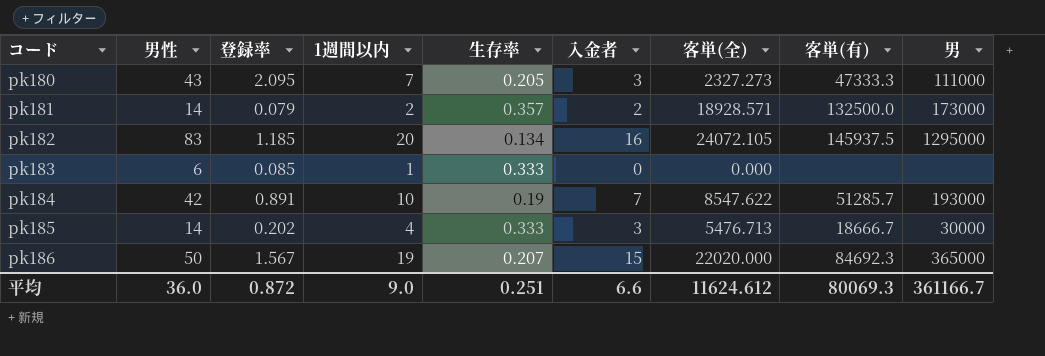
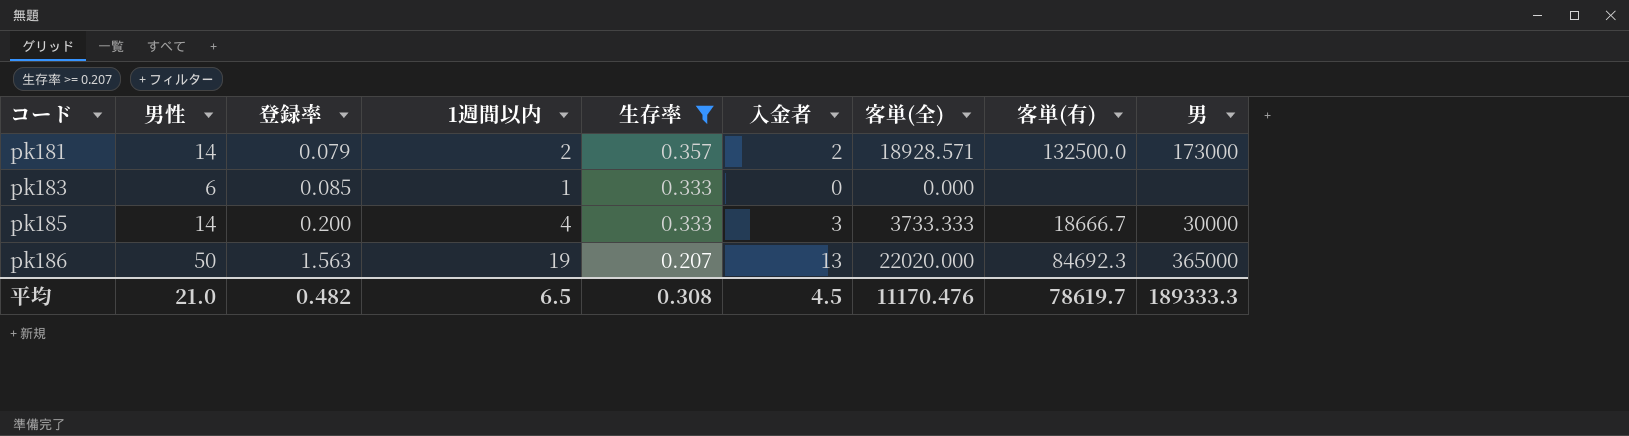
filter: none -> 生存率 >= 0.207
pk185 | 登録率: 0.202 -> 0.200
pk185 | 客単(全): 5476.713 -> 3733.333
pk186 | 登録率: 1.567 -> 1.563
pk186 | 入金者: 15 -> 13
平均 | 男性: 36.0 -> 21.0
平均 | 登録率: 0.872 -> 0.482
平均 | 1週間以内: 9.0 -> 6.5
平均 | 生存率: 0.251 -> 0.308
平均 | 入金者: 6.6 -> 4.5
平均 | 客単(全): 11624.612 -> 11170.476
平均 | 客単(有): 80069.3 -> 78619.7
平均 | 男: 361166.7 -> 189333.3

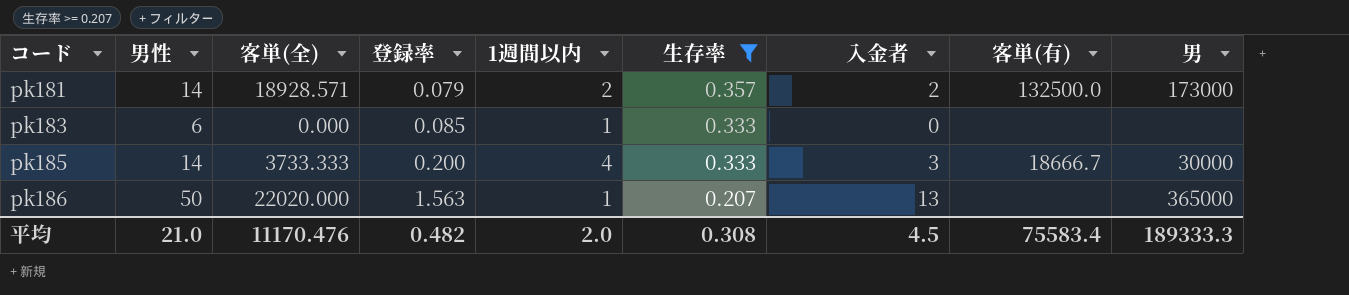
column 客単(全) | position: 7 -> 3
pk186 | 1週間以内: 19 -> 1
pk186 | 客単(有): 84692.3 -> none
平均 | 1週間以内: 6.5 -> 2.0
平均 | 客単(有): 78619.7 -> 75583.4

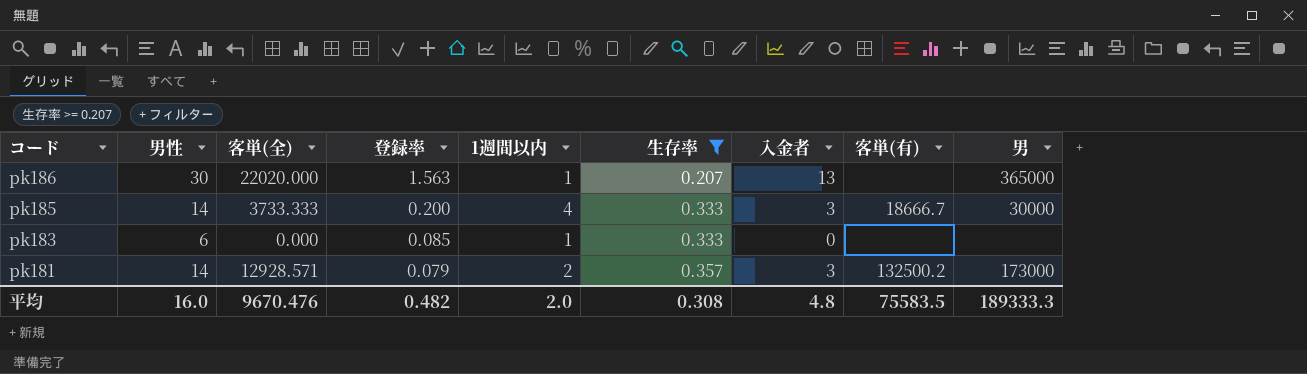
row order: コード ascending -> コード descending
pk186 | 男性: 50 -> 30
pk181 | 客単(全): 18928.571 -> 12928.571
pk181 | 入金者: 2 -> 3
pk181 | 客単(有): 132500.0 -> 132500.2
平均 | 男性: 21.0 -> 16.0
平均 | 客単(全): 11170.476 -> 9670.476
平均 | 入金者: 4.5 -> 4.8
平均 | 客単(有): 75583.4 -> 75583.5

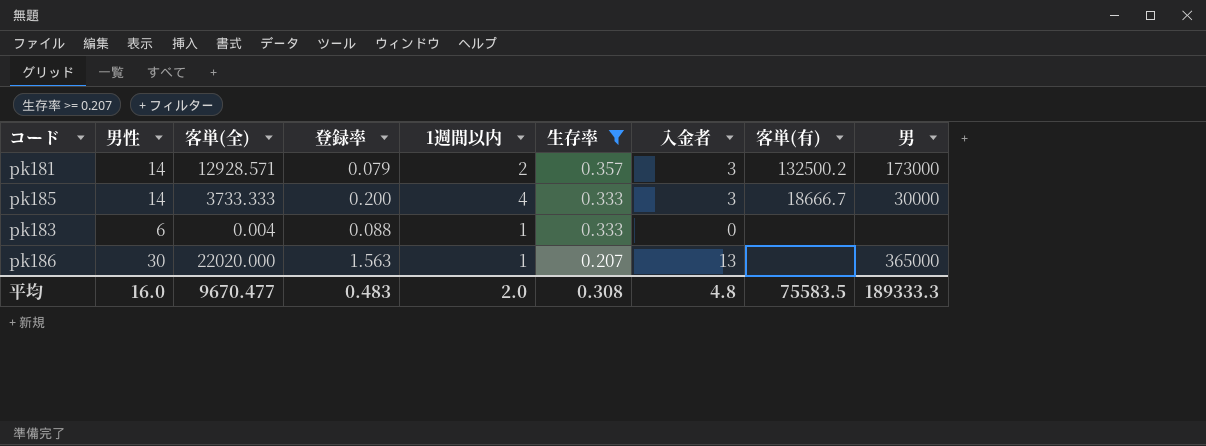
row order: コード descending -> 生存率 descending
pk183 | 客単(全): 0.000 -> 0.004
pk183 | 登録率: 0.085 -> 0.088
平均 | 客単(全): 9670.476 -> 9670.477
平均 | 登録率: 0.482 -> 0.483

